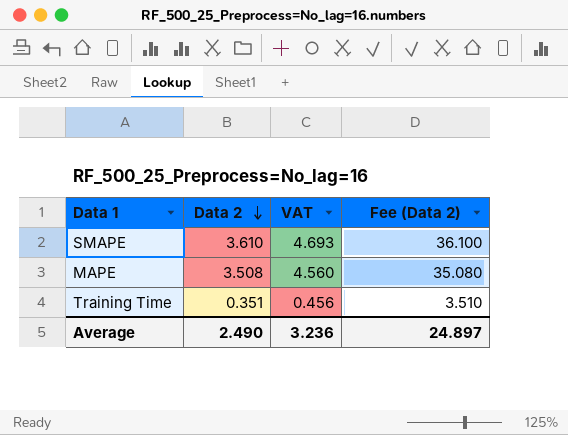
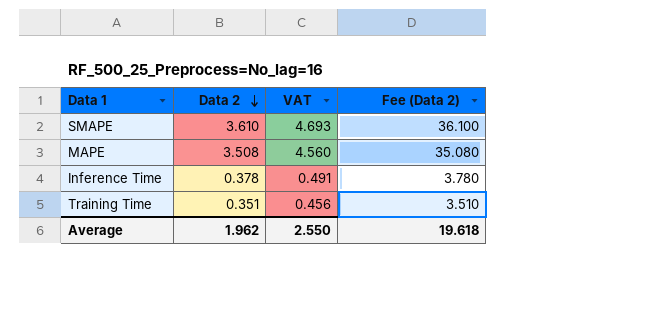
row Inference Time: none -> 0.378 | 0.491 | 3.780
Average | Data 2: 2.490 -> 1.962
Average | VAT: 3.236 -> 2.550
Average | Fee (Data 2): 24.897 -> 19.618

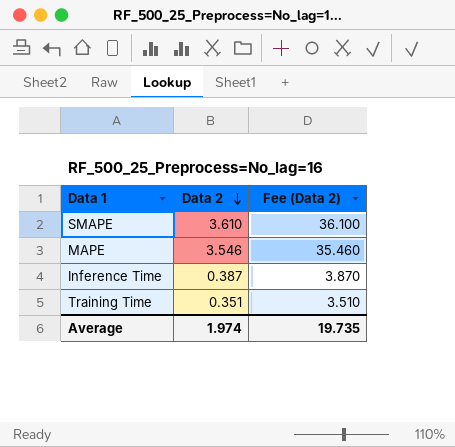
column VAT | formula: [Data 2] * 1.3 -> none
MAPE | Data 2: 3.508 -> 3.546
MAPE | Fee (Data 2): 35.080 -> 35.460
Inference Time | Data 2: 0.378 -> 0.387
Inference Time | Fee (Data 2): 3.780 -> 3.870
Average | Data 2: 1.962 -> 1.974
Average | Fee (Data 2): 19.618 -> 19.735

